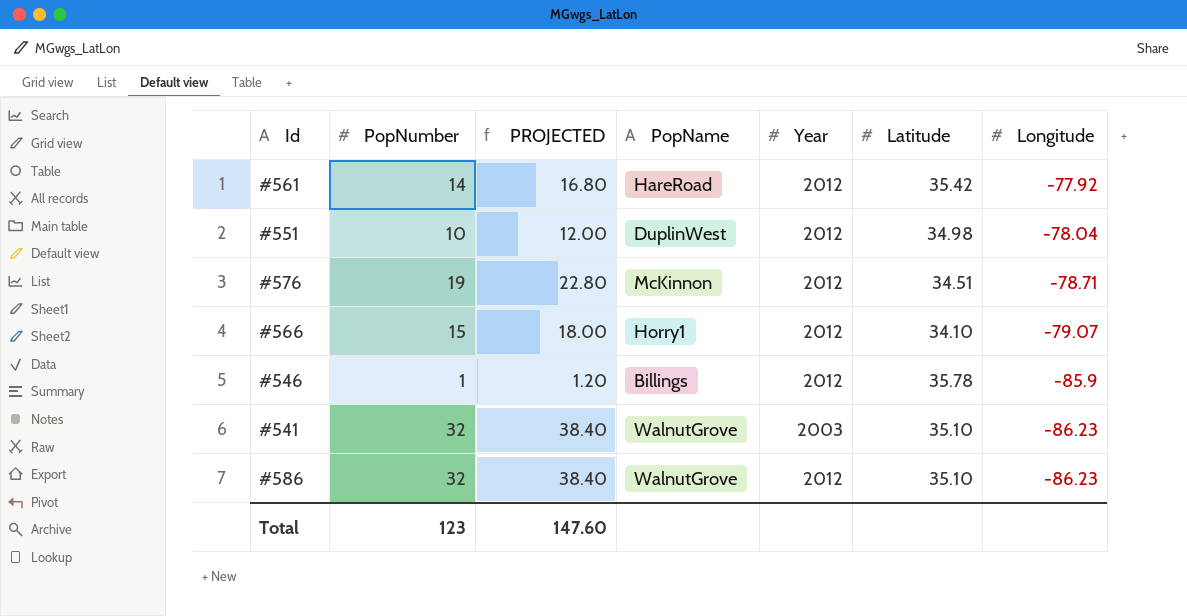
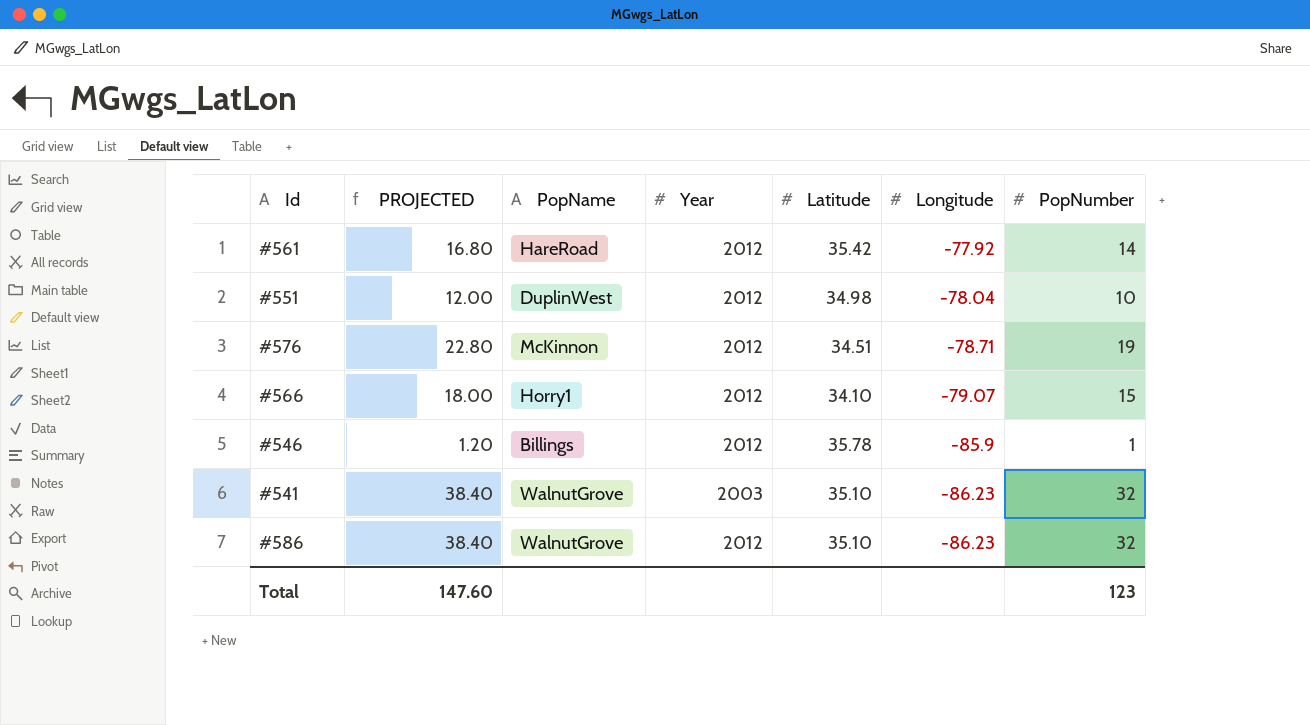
column PopNumber | position: 2 -> 7

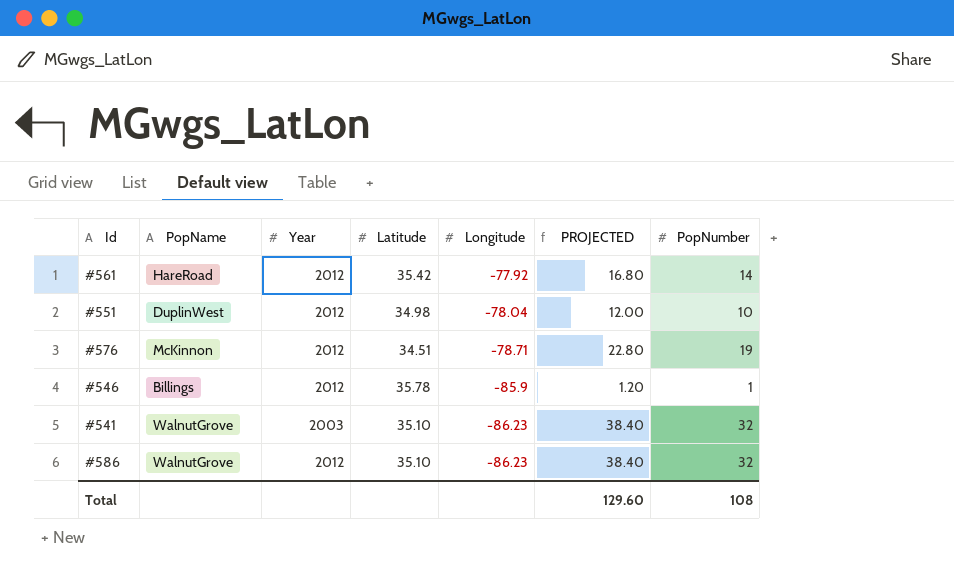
column PROJECTED | position: 2 -> 6
row #566: 18.00 | Horry1 | 2012 | 34.10 | -79.07 | 15 -> none
Total | PROJECTED: 147.60 -> 129.60
Total | PopNumber: 123 -> 108

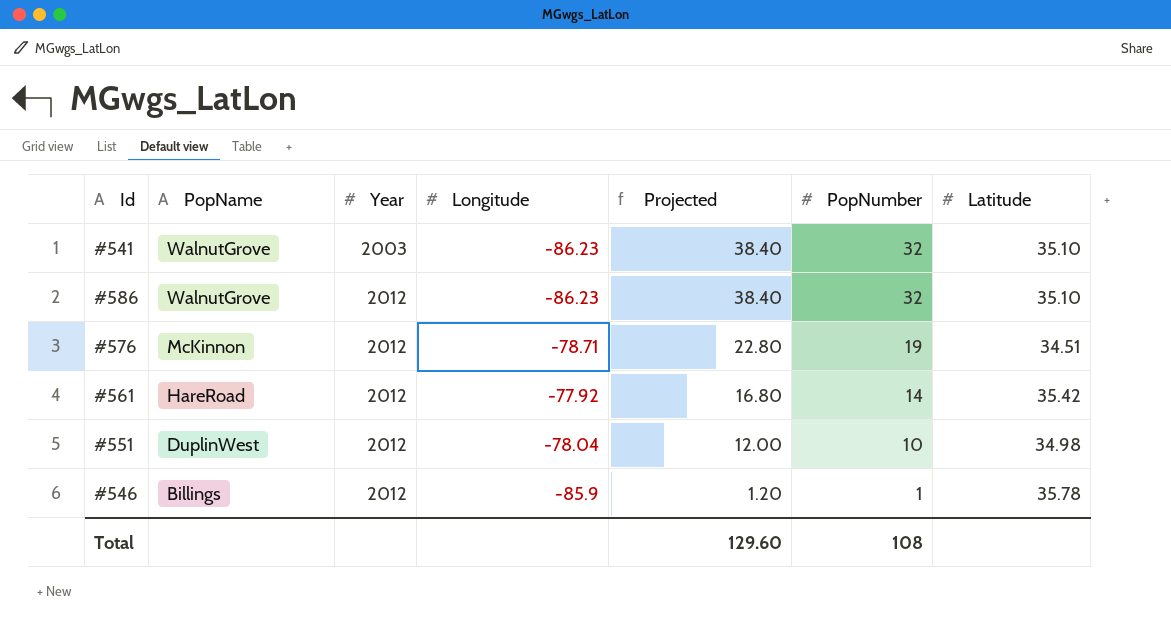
row order: Longitude descending -> PopName descending
column name: PROJECTED -> Projected
column Latitude | position: 4 -> 7

